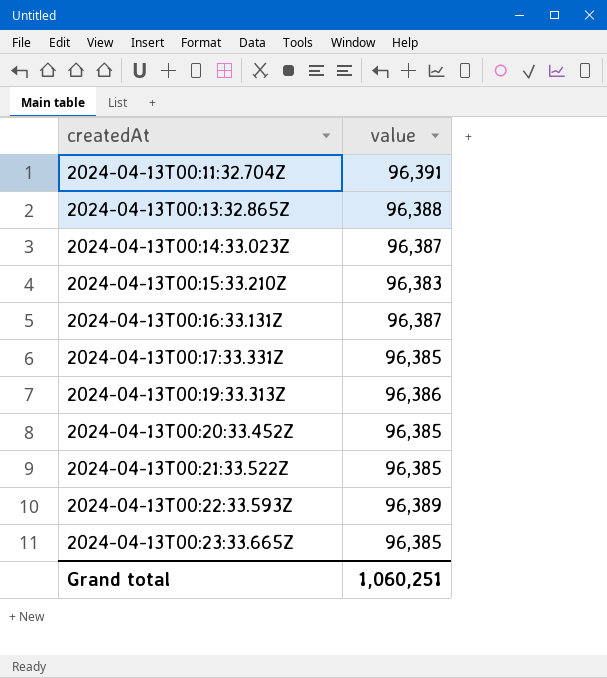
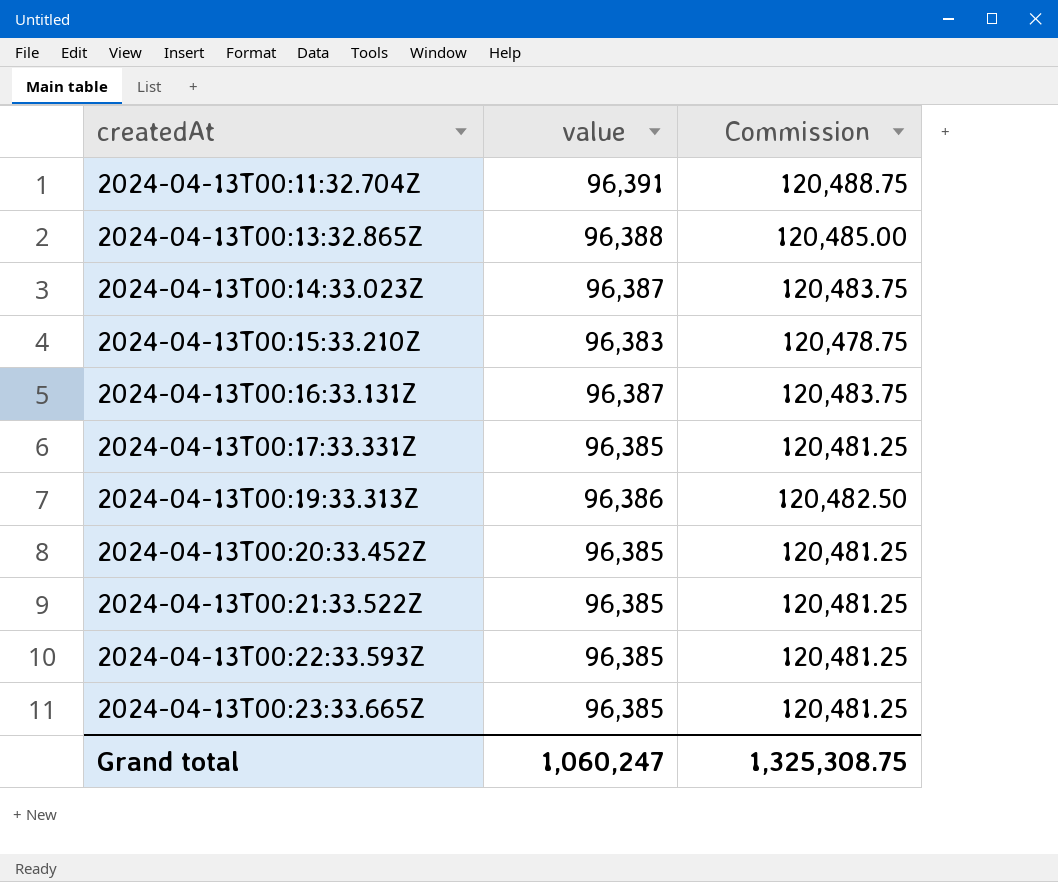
column Commission | formula: none -> [value] * 1.25
2024-04-13T00:22:33.593Z | value: 96,389 -> 96,385
Grand total | value: 1,060,251 -> 1,060,247

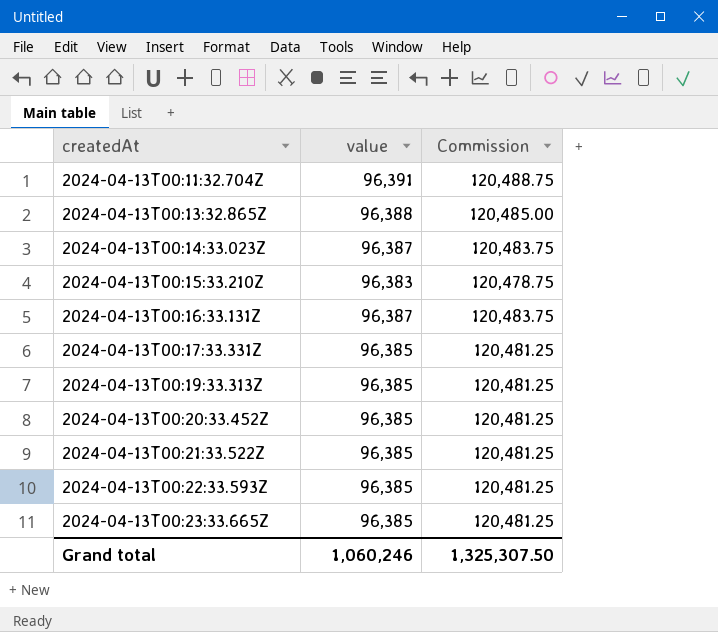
2024-04-13T00:19:33.313Z | value: 96,386 -> 96,385
2024-04-13T00:19:33.313Z | Commission: 120,482.50 -> 120,481.25
Grand total | value: 1,060,247 -> 1,060,246
Grand total | Commission: 1,325,308.75 -> 1,325,307.50

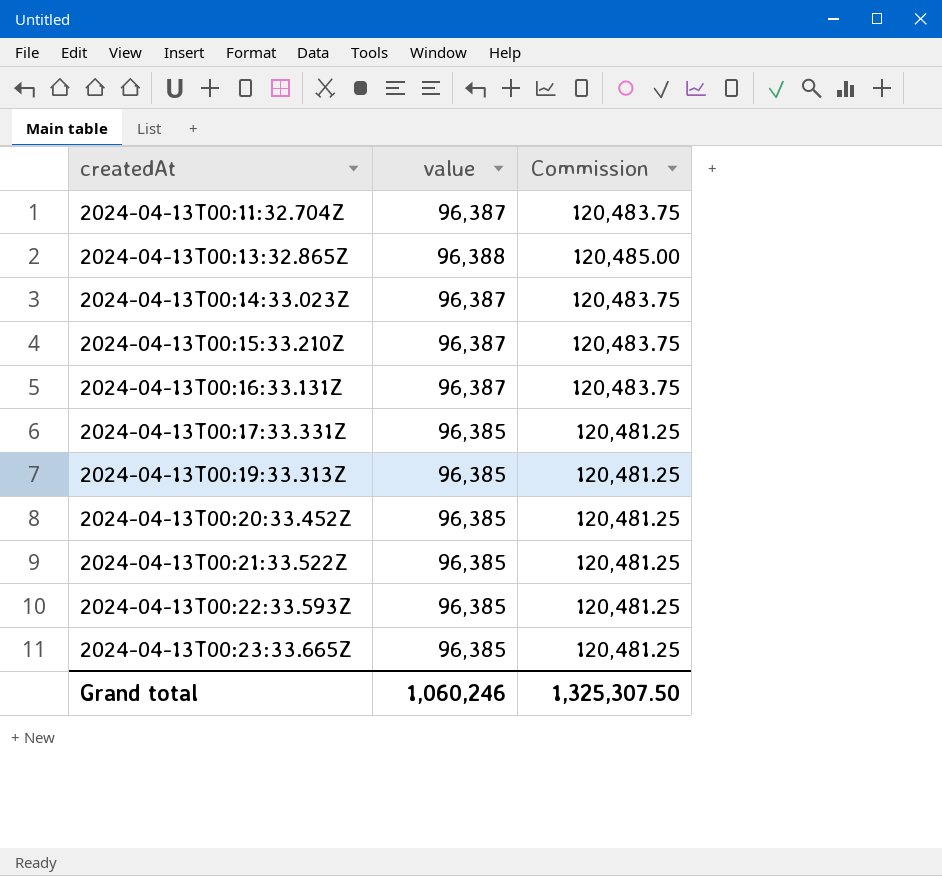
2024-04-13T00:11:32.704Z | value: 96,391 -> 96,387
2024-04-13T00:11:32.704Z | Commission: 120,488.75 -> 120,483.75
2024-04-13T00:15:33.210Z | value: 96,383 -> 96,387
2024-04-13T00:15:33.210Z | Commission: 120,478.75 -> 120,483.75

